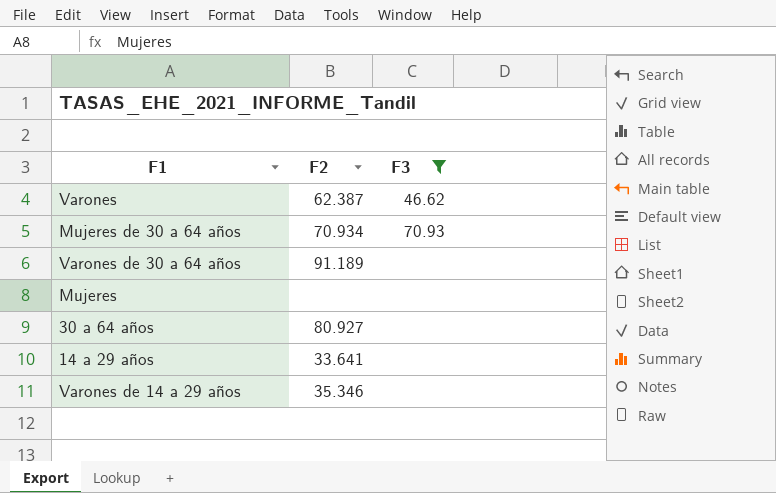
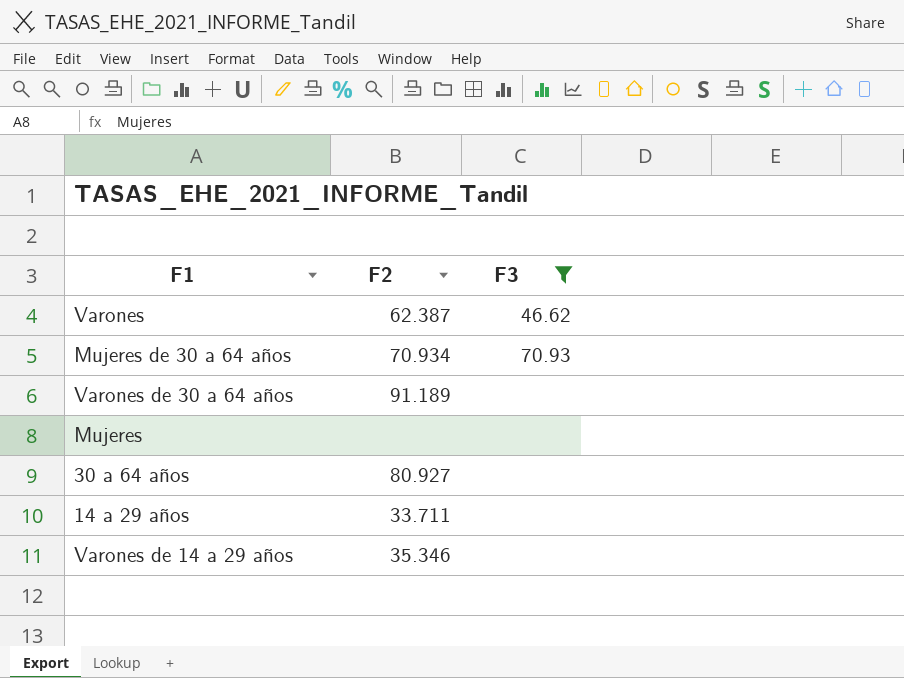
14 a 29 años | F2: 33.641 -> 33.711

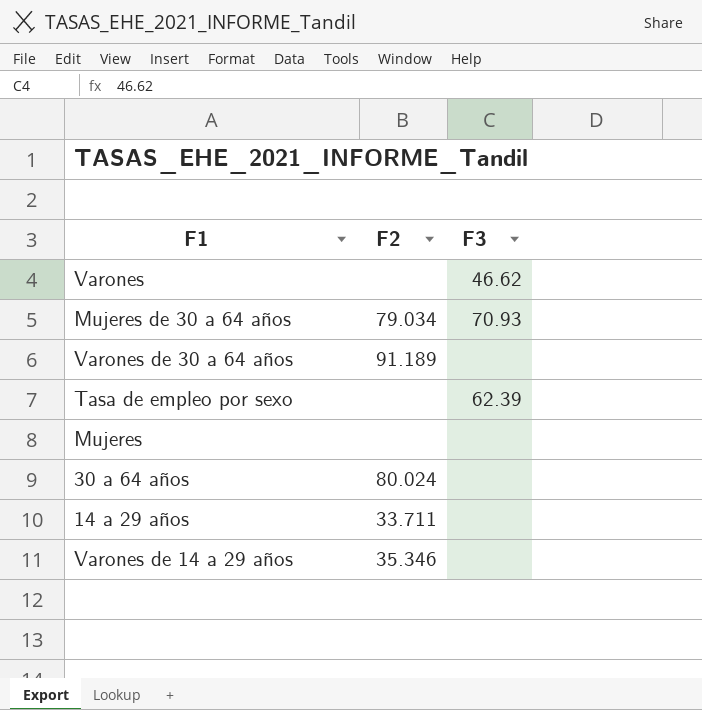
filter: F3 != 62.39 -> none
Varones | F2: 62.387 -> none
Mujeres de 30 a 64 años | F2: 70.934 -> 79.034
30 a 64 años | F2: 80.927 -> 80.024

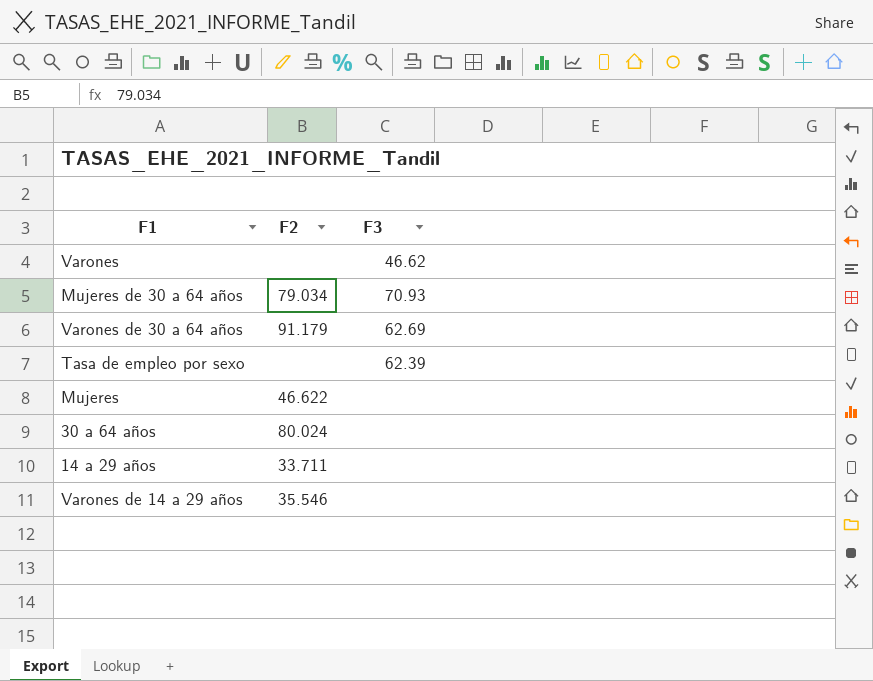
Varones de 30 a 64 años | F2: 91.189 -> 91.179
Varones de 30 a 64 años | F3: none -> 62.69
Mujeres | F2: none -> 46.622
Varones de 14 a 29 años | F2: 35.346 -> 35.546

